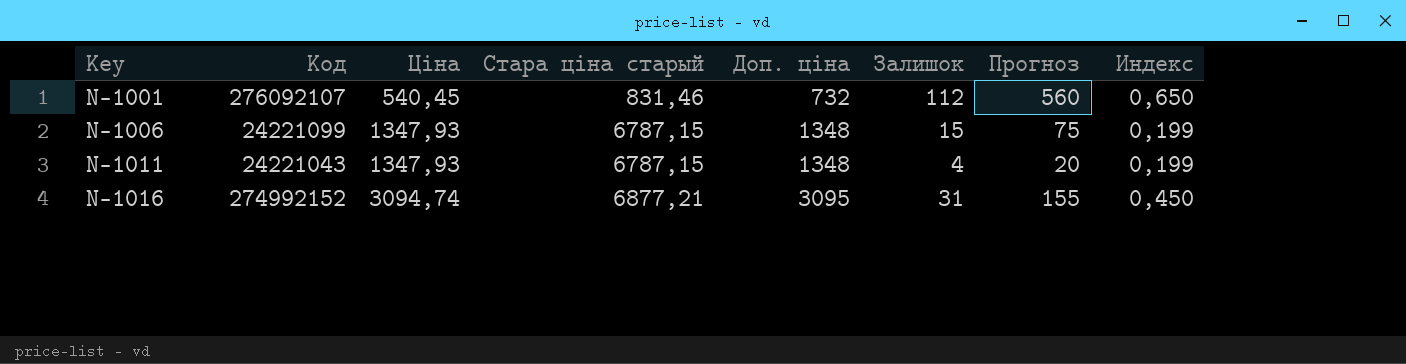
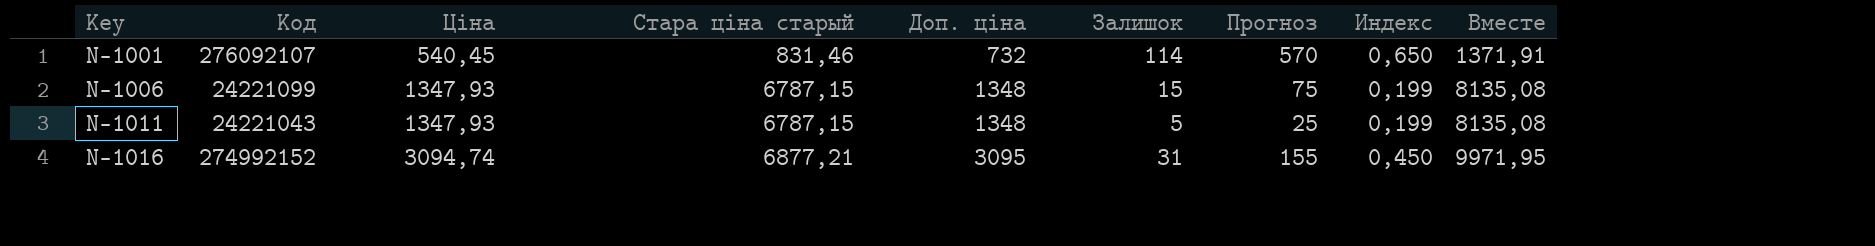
column Вместе | formula: none -> [Ціна] + [Стара ціна старый]
N-1001 | Залишок: 112 -> 114
N-1001 | Прогноз: 560 -> 570
N-1011 | Залишок: 4 -> 5
N-1011 | Прогноз: 20 -> 25

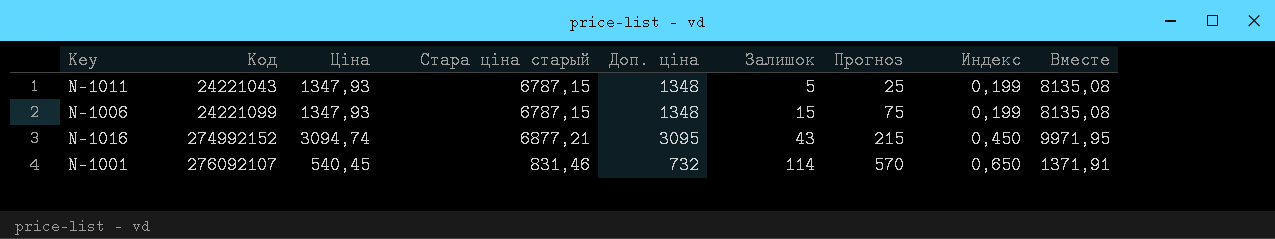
row order: Key ascending -> Код ascending
N-1016 | Залишок: 31 -> 43
N-1016 | Прогноз: 155 -> 215

